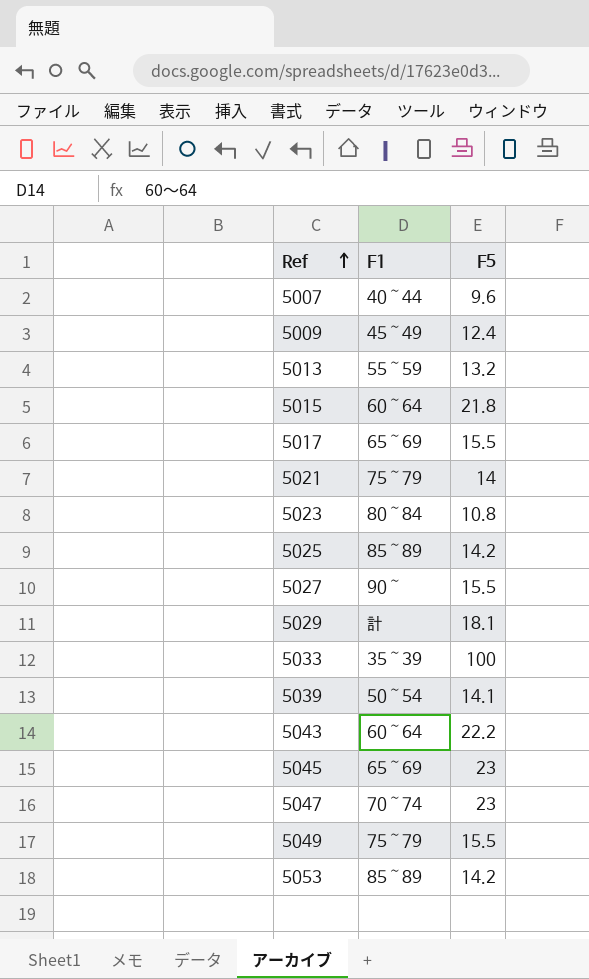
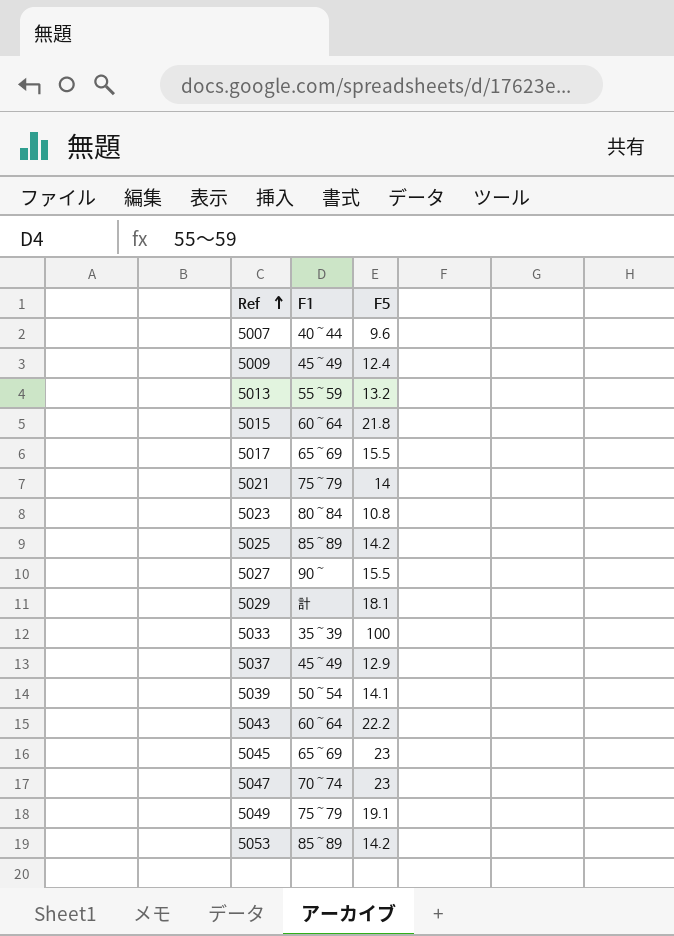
row 5037: none -> 45～49 | 12.9
5049 | F5: 15.5 -> 19.1

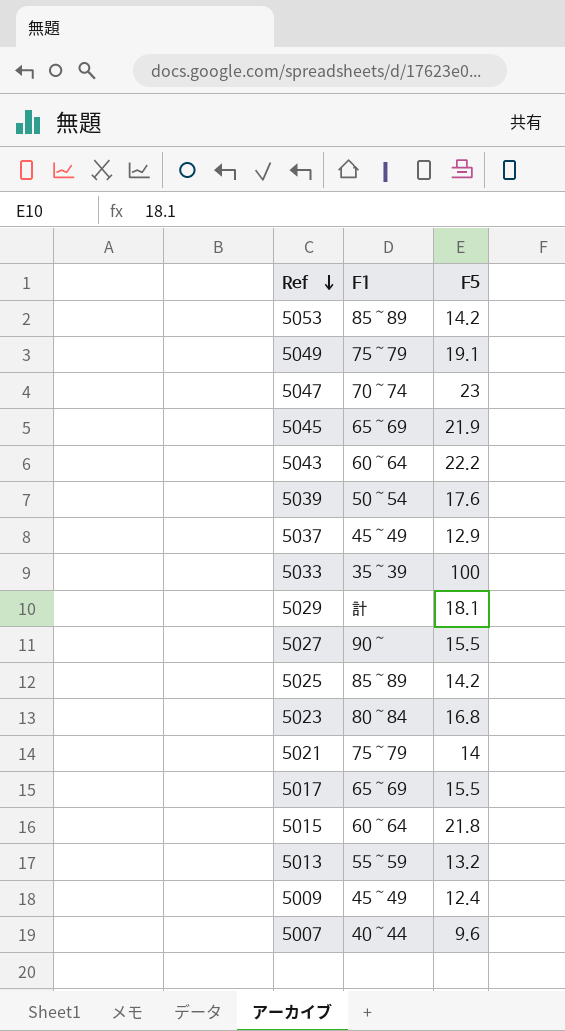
row order: Ref ascending -> Ref descending
5045 | F5: 23 -> 21.9
5039 | F5: 14.1 -> 17.6
5023 | F5: 10.8 -> 16.8

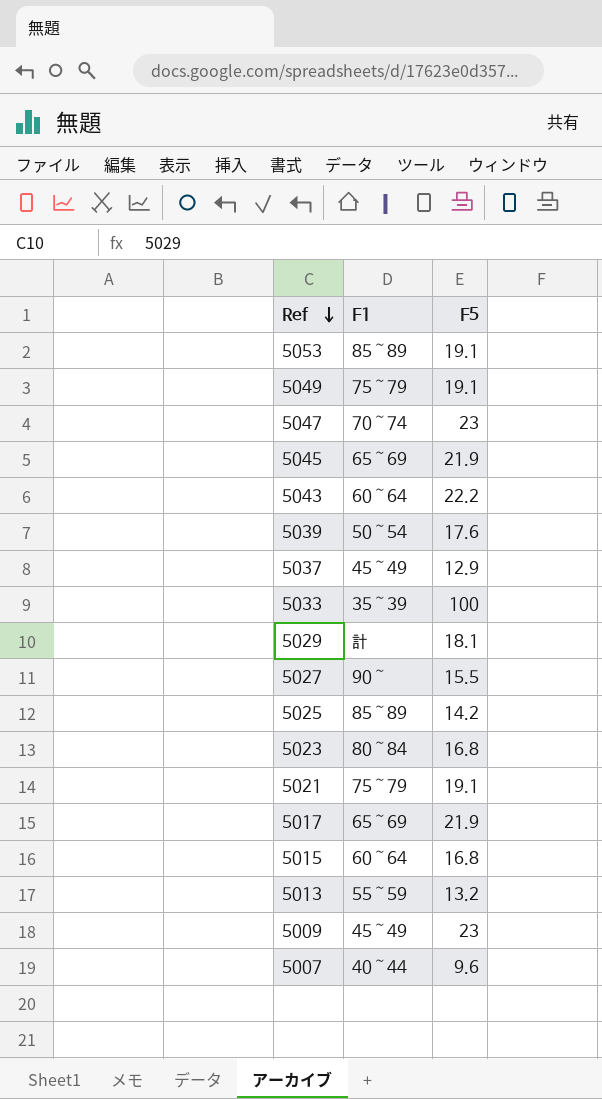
5053 | F5: 14.2 -> 19.1
5021 | F5: 14 -> 19.1
5017 | F5: 15.5 -> 21.9
5015 | F5: 21.8 -> 16.8
5009 | F5: 12.4 -> 23

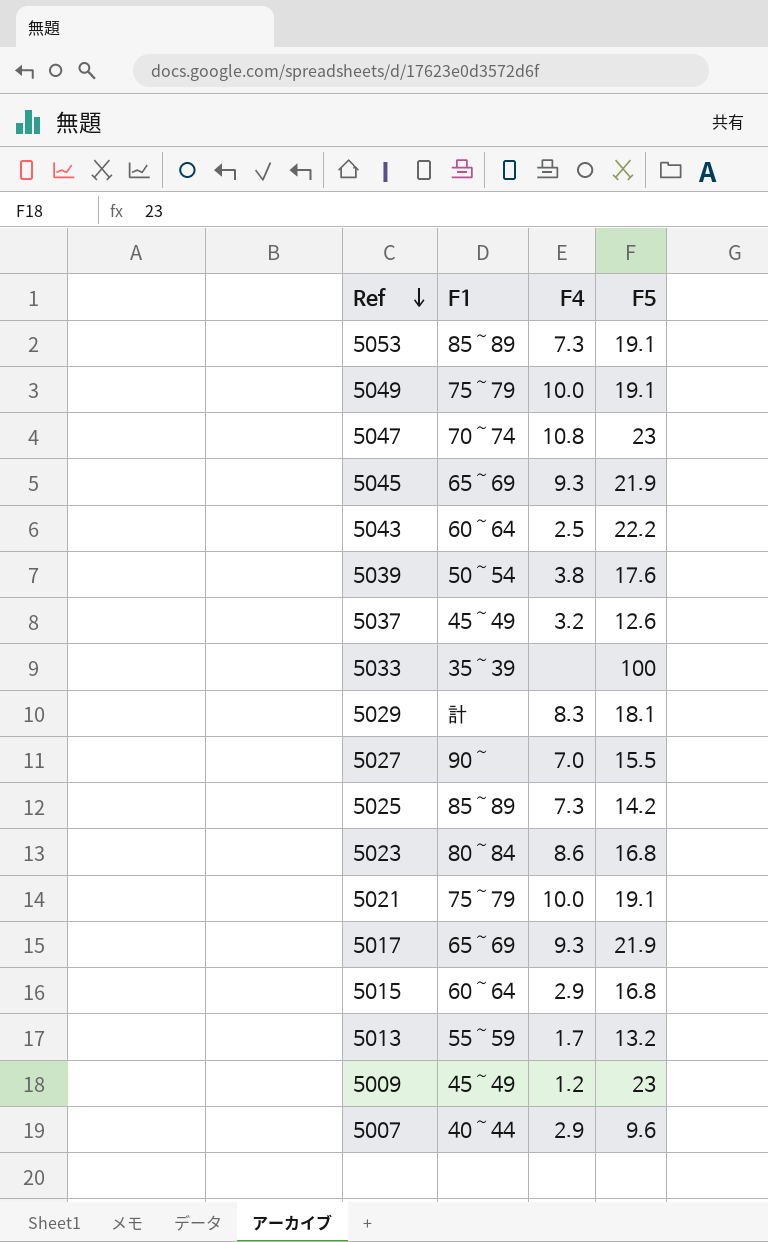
column F4 | position: none -> 3
5037 | F5: 12.9 -> 12.6

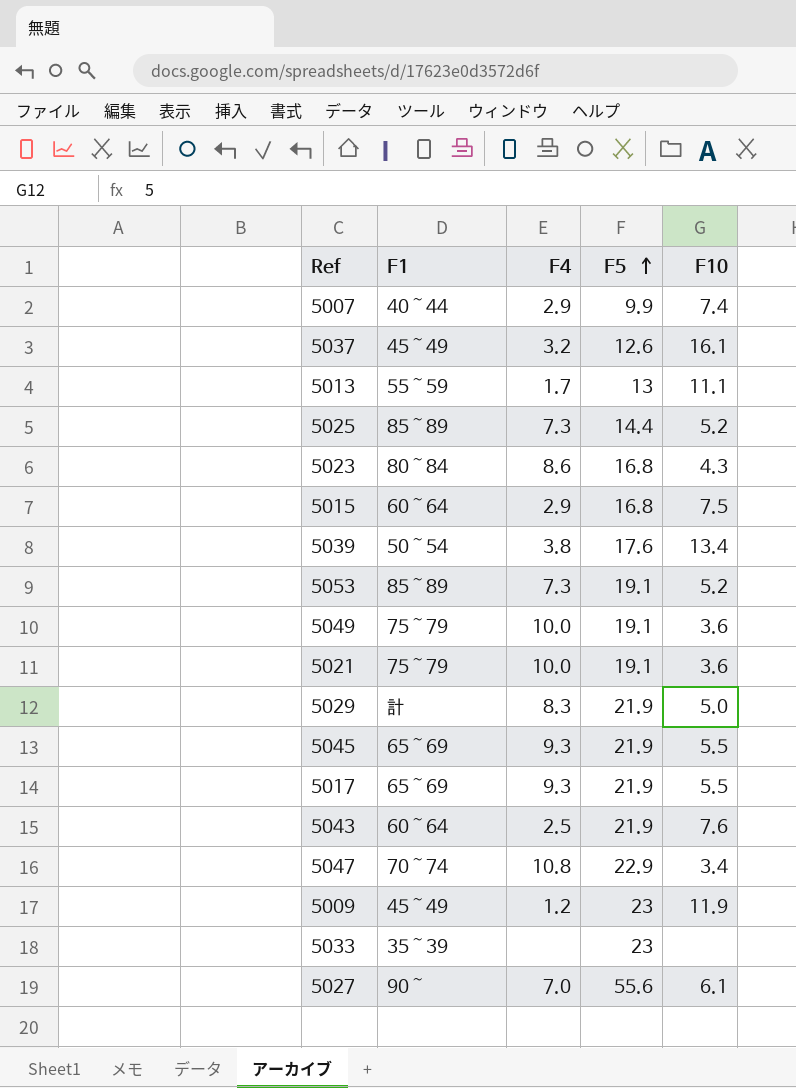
row order: Ref descending -> F5 ascending
column F10 | position: none -> 5
5007 | F5: 9.6 -> 9.9
5013 | F5: 13.2 -> 13
5025 | F5: 14.2 -> 14.4
5029 | F5: 18.1 -> 21.9
5043 | F5: 22.2 -> 21.9
5047 | F5: 23 -> 22.9
5033 | F5: 100 -> 23
5027 | F5: 15.5 -> 55.6

